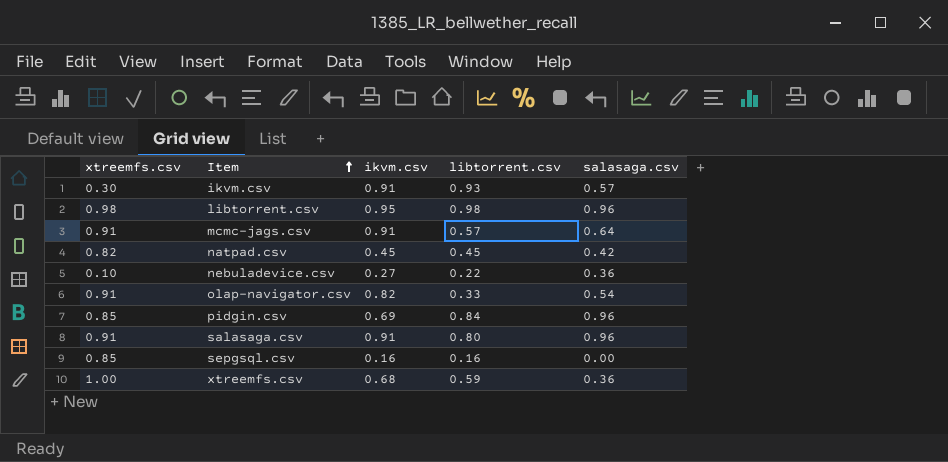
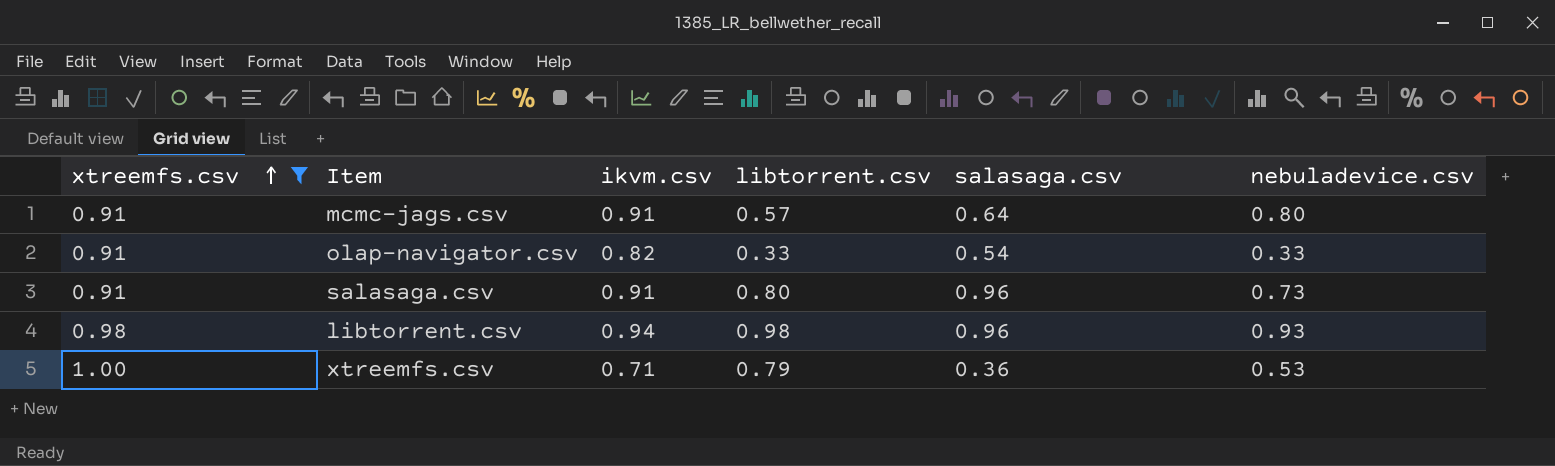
filter: none -> xtreemfs.csv >= 0.91
row order: Item ascending -> xtreemfs.csv ascending
column nebuladevice.csv | position: none -> 6
libtorrent.csv | ikvm.csv: 0.95 -> 0.94
xtreemfs.csv | ikvm.csv: 0.68 -> 0.71
xtreemfs.csv | libtorrent.csv: 0.59 -> 0.79

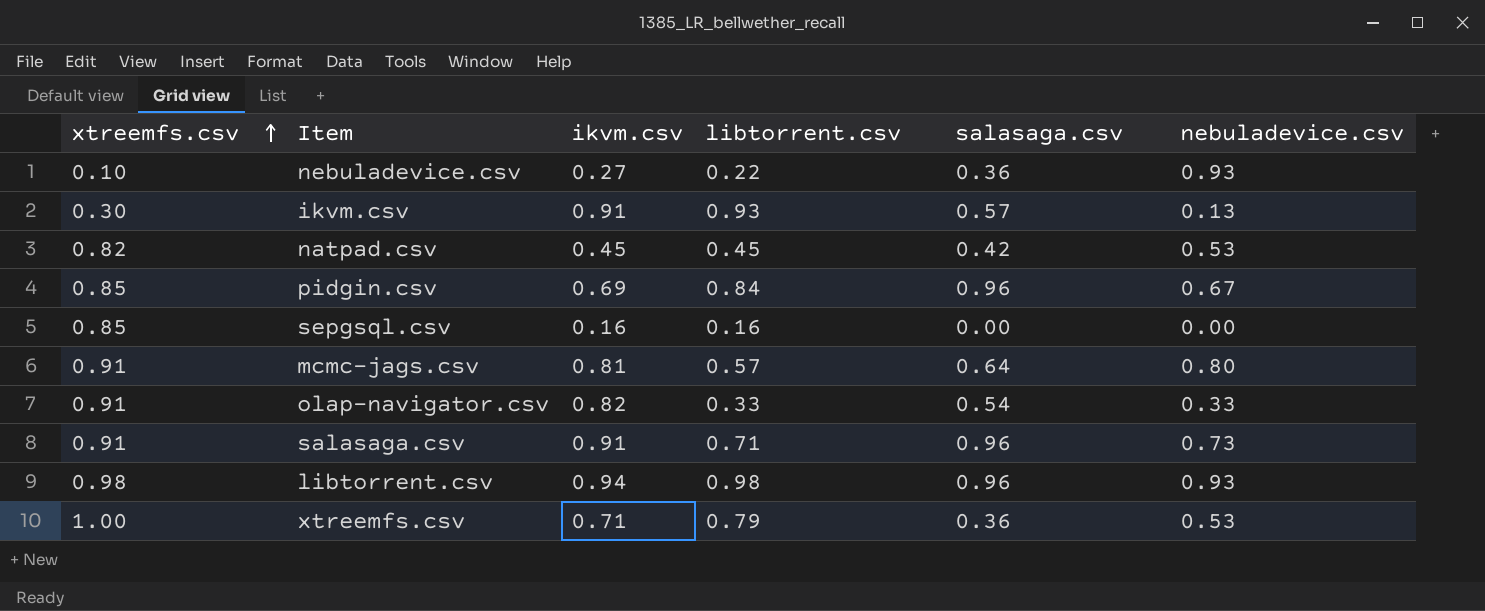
filter: xtreemfs.csv >= 0.91 -> none
mcmc-jags.csv | ikvm.csv: 0.91 -> 0.81
salasaga.csv | libtorrent.csv: 0.80 -> 0.71

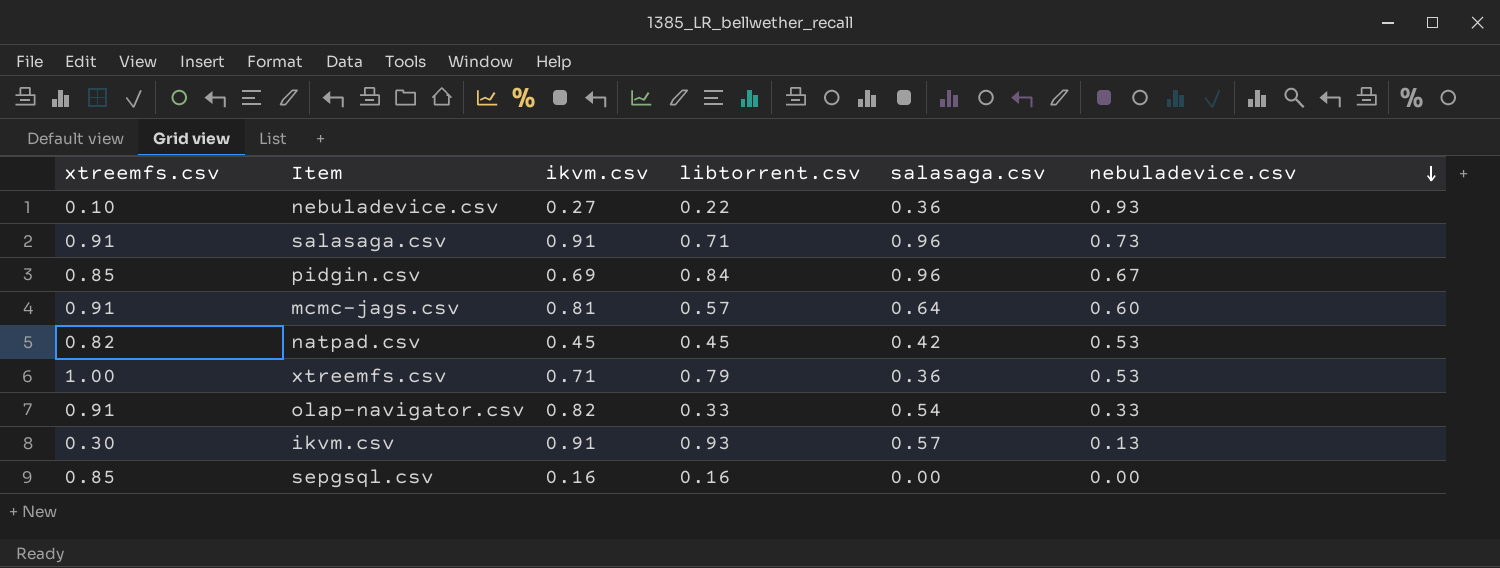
row order: xtreemfs.csv ascending -> nebuladevice.csv descending
row libtorrent.csv: 0.98 | 0.94 | 0.98 | 0.96 | 0.93 -> none
mcmc-jags.csv | nebuladevice.csv: 0.80 -> 0.60

